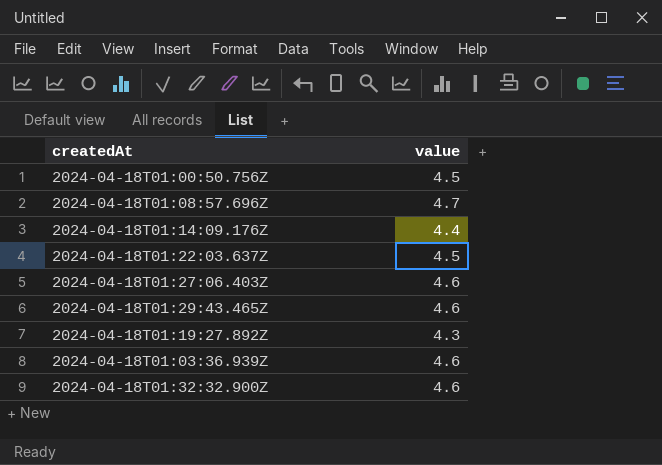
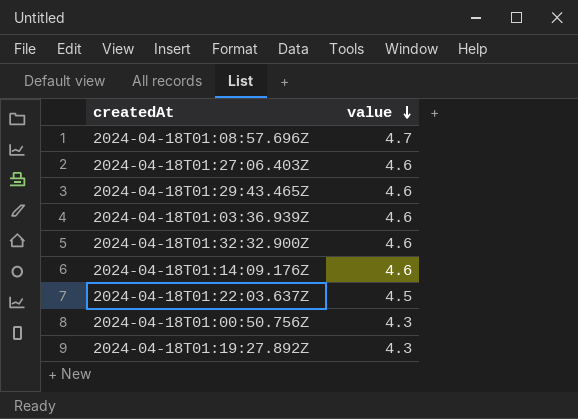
row order: none -> value descending
2024-04-18T01:14:09.176Z | value: 4.4 -> 4.6
2024-04-18T01:00:50.756Z | value: 4.5 -> 4.3

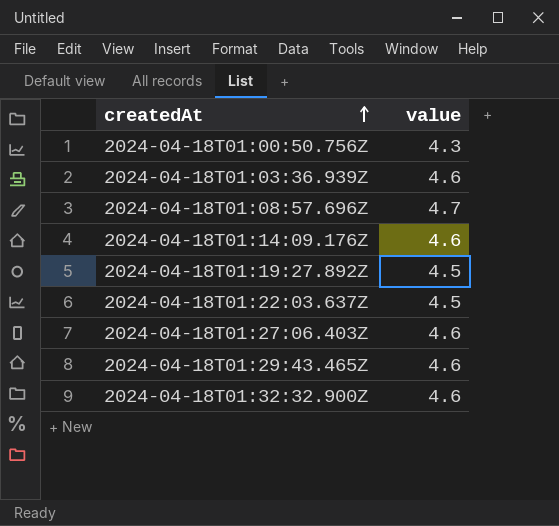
row order: value descending -> createdAt ascending
2024-04-18T01:19:27.892Z | value: 4.3 -> 4.5

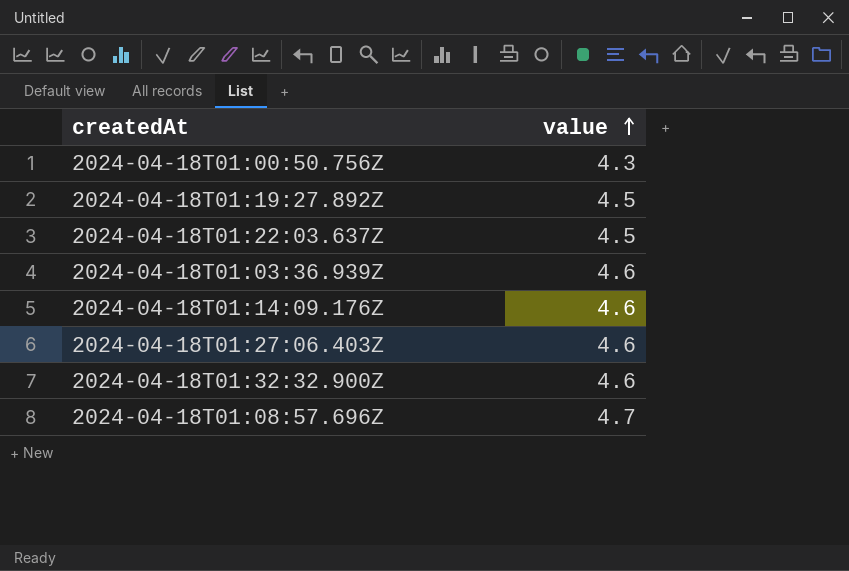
row order: createdAt ascending -> value ascending
row 2024-04-18T01:29:43.465Z: 4.6 -> none

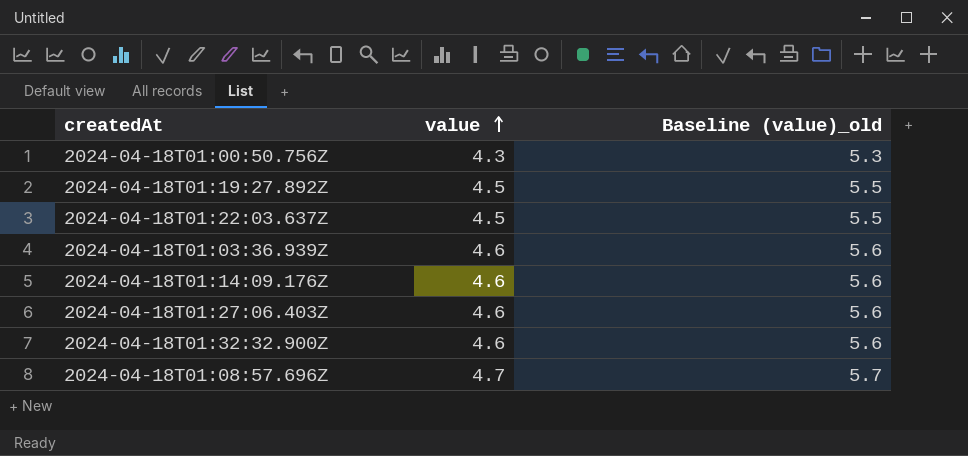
column Baseline (value)_old | formula: none -> [value] + 1

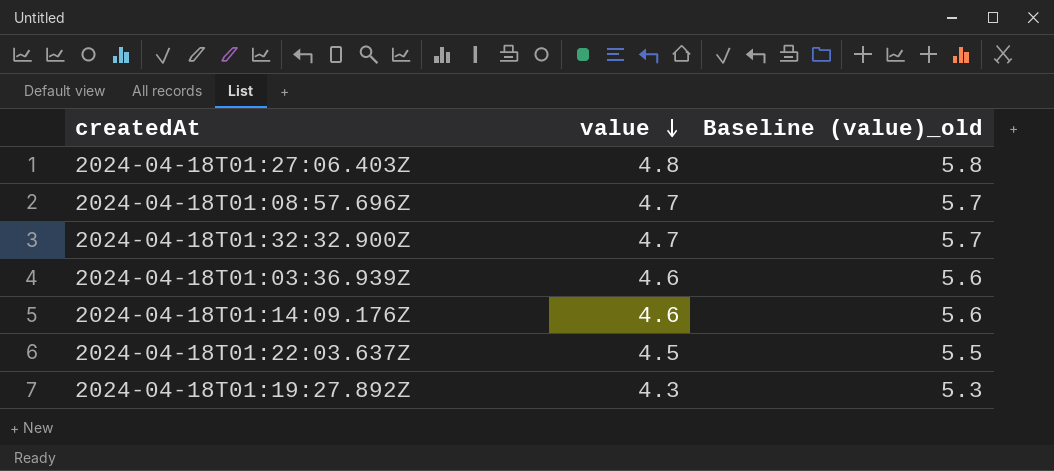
row order: value ascending -> value descending
row 2024-04-18T01:00:50.756Z: 4.3 | 5.3 -> none
2024-04-18T01:27:06.403Z | value: 4.6 -> 4.8
2024-04-18T01:27:06.403Z | Baseline (value)_old: 5.6 -> 5.8
2024-04-18T01:32:32.900Z | value: 4.6 -> 4.7
2024-04-18T01:32:32.900Z | Baseline (value)_old: 5.6 -> 5.7
2024-04-18T01:19:27.892Z | value: 4.5 -> 4.3
2024-04-18T01:19:27.892Z | Baseline (value)_old: 5.5 -> 5.3

